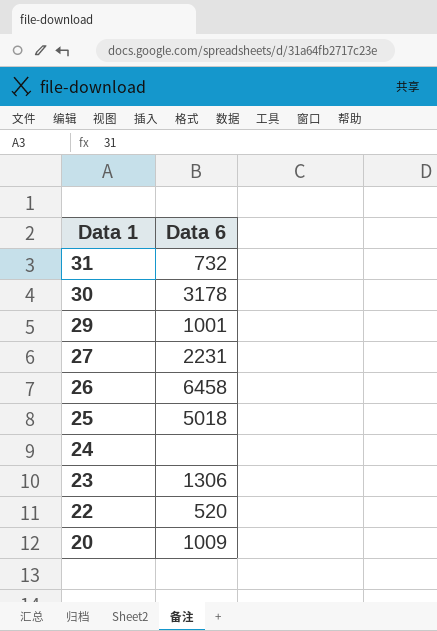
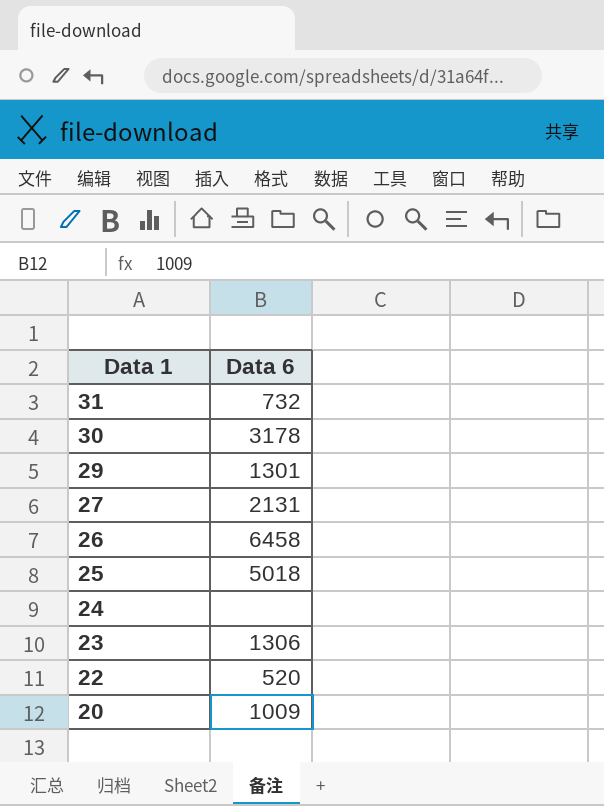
29 | Data 6: 1001 -> 1301
27 | Data 6: 2231 -> 2131

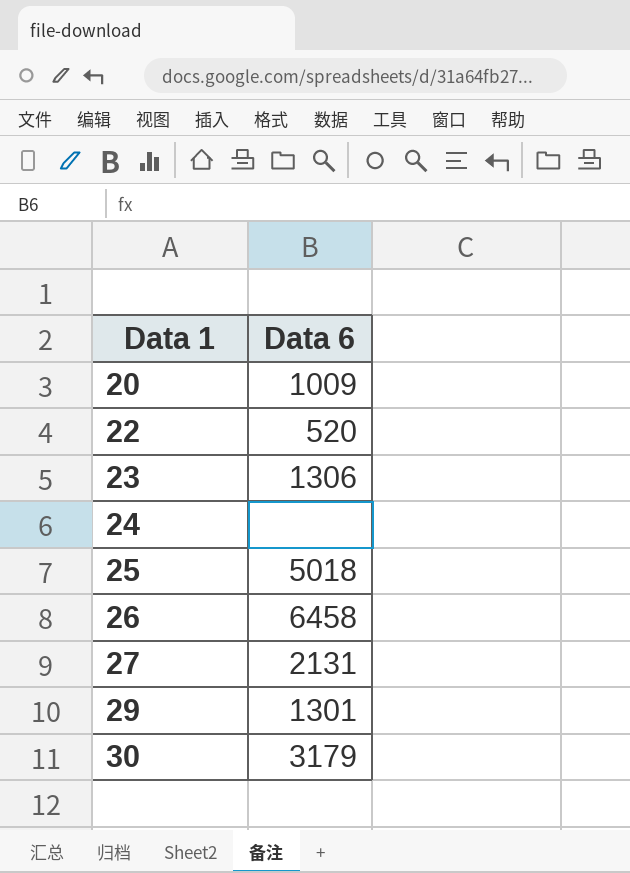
row order: Data 1 descending -> Data 1 ascending
row 31: 732 -> none
30 | Data 6: 3178 -> 3179

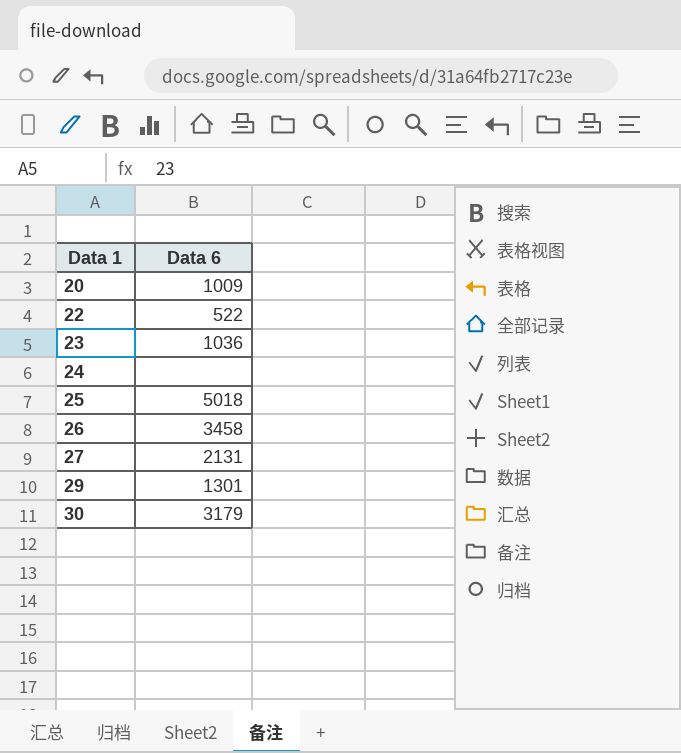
22 | Data 6: 520 -> 522
23 | Data 6: 1306 -> 1036
26 | Data 6: 6458 -> 3458

